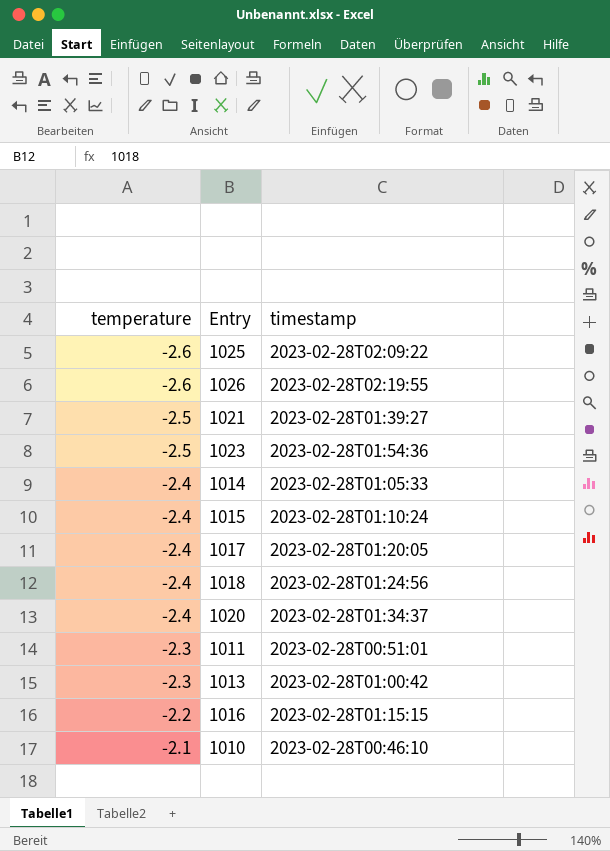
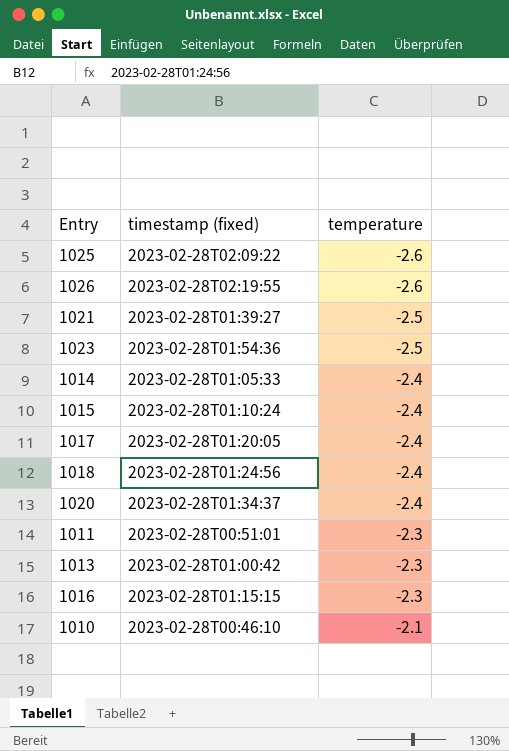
column name: timestamp -> timestamp (fixed)
column temperature | position: 1 -> 3
1016 | temperature: -2.2 -> -2.3

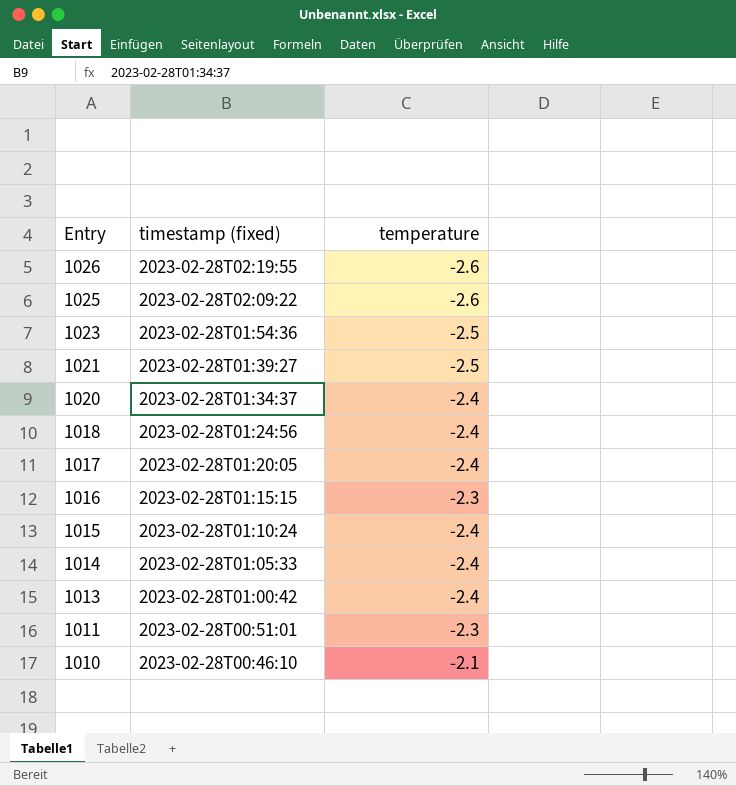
row order: temperature ascending -> Entry descending
1013 | temperature: -2.3 -> -2.4

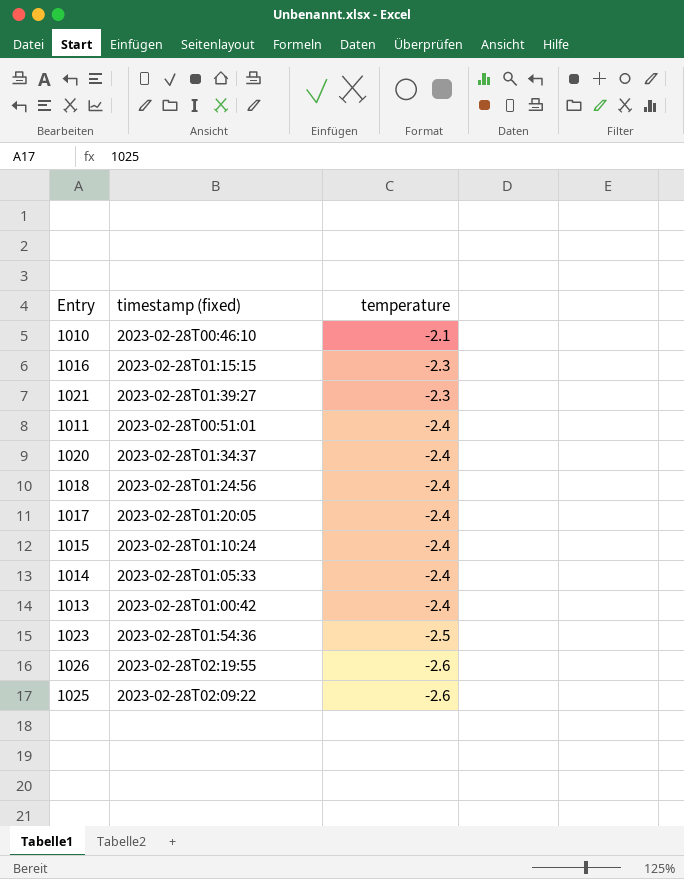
row order: Entry descending -> temperature descending
1021 | temperature: -2.5 -> -2.3
1011 | temperature: -2.3 -> -2.4

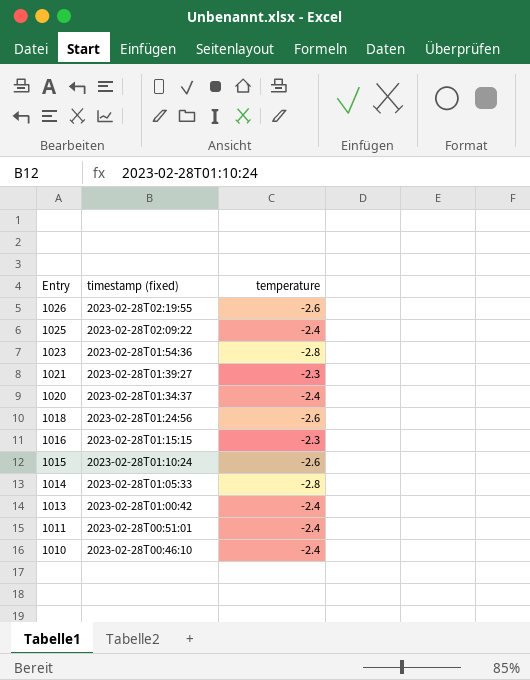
row order: temperature descending -> Entry descending
row 1017: 2023-02-28T01:20:05 | -2.4 -> none
1025 | temperature: -2.6 -> -2.4
1023 | temperature: -2.5 -> -2.8
1018 | temperature: -2.4 -> -2.6
1015 | temperature: -2.4 -> -2.6
1014 | temperature: -2.4 -> -2.8
1010 | temperature: -2.1 -> -2.4

